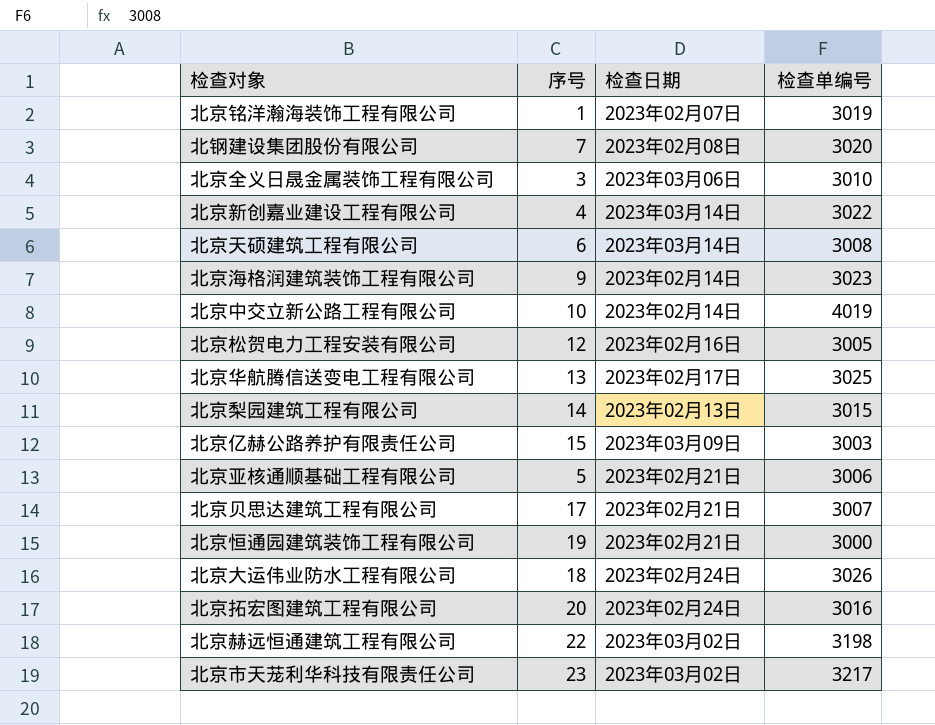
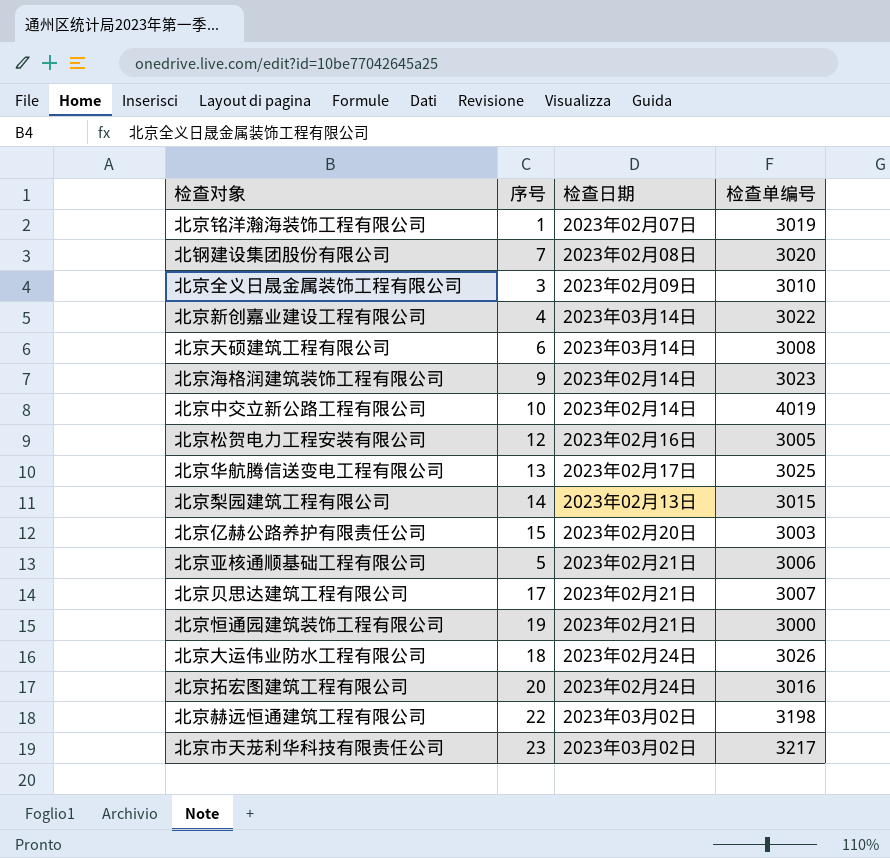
北京全义日晟金属装饰工程有限公司 | 检查日期: 2023年03月06日 -> 2023年02月09日
北京亿赫公路养护有限责任公司 | 检查日期: 2023年03月09日 -> 2023年02月20日

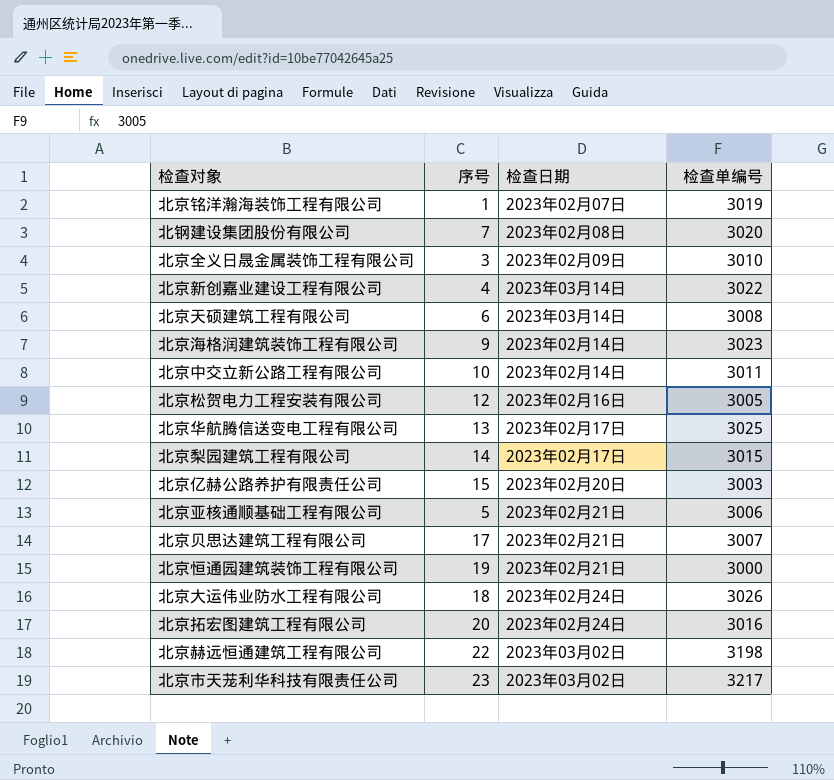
北京中交立新公路工程有限公司 | 检查单编号: 4019 -> 3011
北京梨园建筑工程有限公司 | 检查日期: 2023年02月13日 -> 2023年02月17日

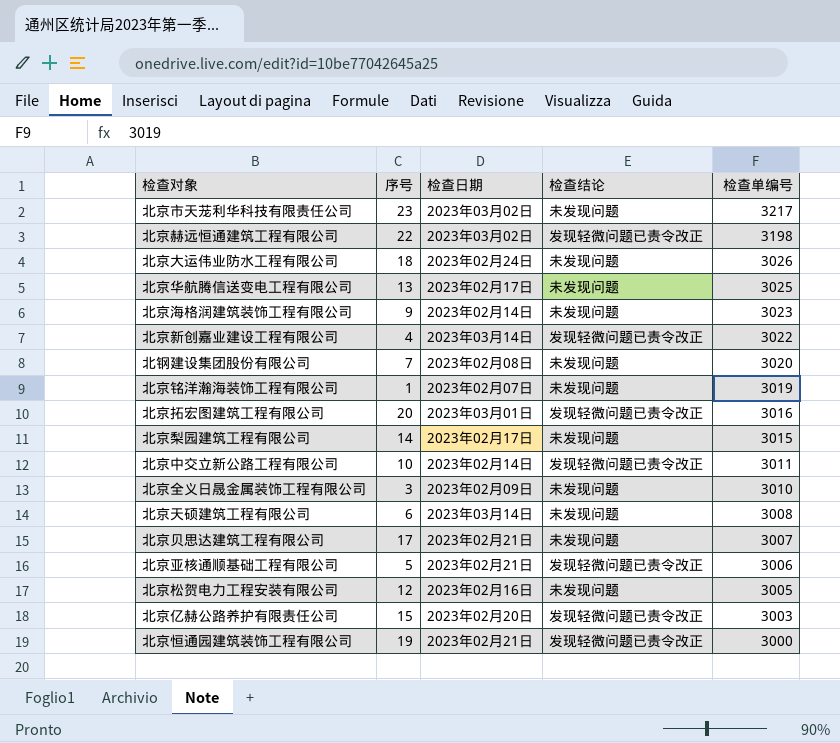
row order: none -> 检查单编号 descending
column 检查结论 | position: none -> 4
北京拓宏图建筑工程有限公司 | 检查日期: 2023年02月24日 -> 2023年03月01日

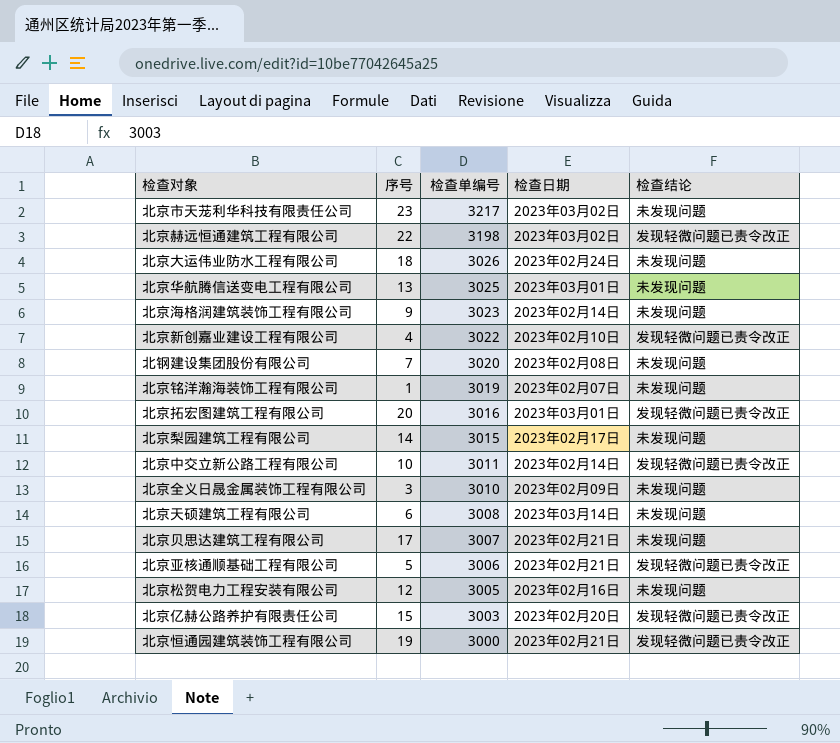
column 检查单编号 | position: 5 -> 3
北京华航腾信送变电工程有限公司 | 检查日期: 2023年02月17日 -> 2023年03月01日
北京新创嘉业建设工程有限公司 | 检查日期: 2023年03月14日 -> 2023年02月10日

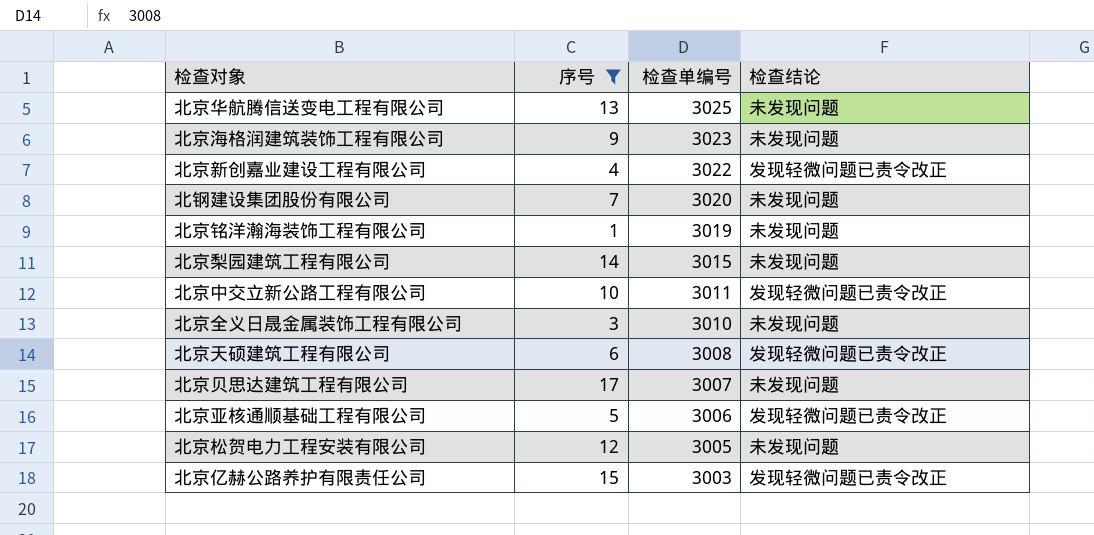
filter: none -> 序号 <= 17
column 检查日期 | position: 4 -> none
北京天硕建筑工程有限公司 | 检查结论: 未发现问题 -> 发现轻微问题已责令改正

